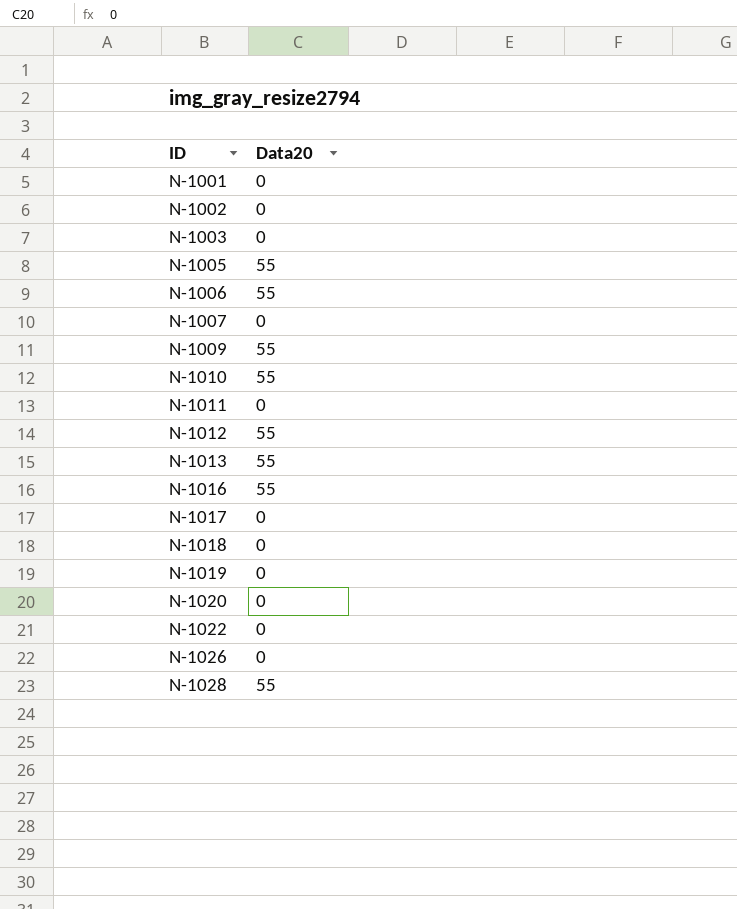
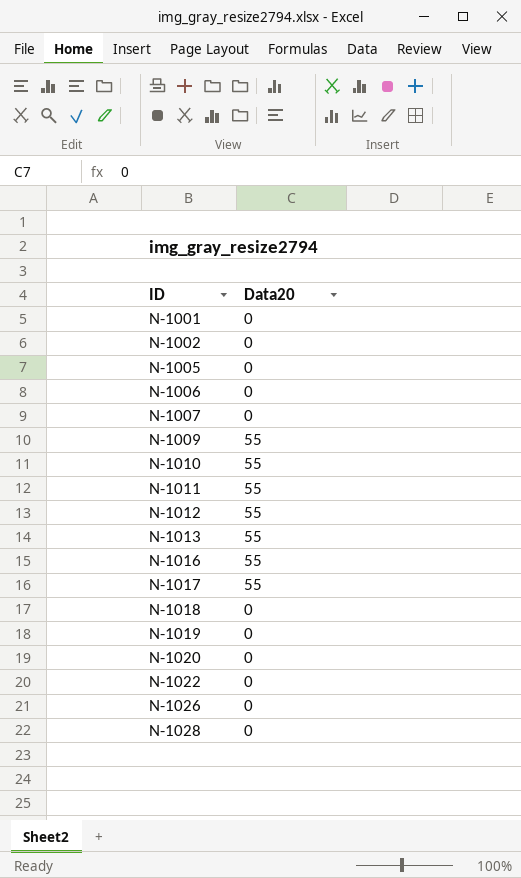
row N-1003: 0 -> none
N-1005 | Data20: 55 -> 0
N-1006 | Data20: 55 -> 0
N-1011 | Data20: 0 -> 55
N-1017 | Data20: 0 -> 55
N-1028 | Data20: 55 -> 0

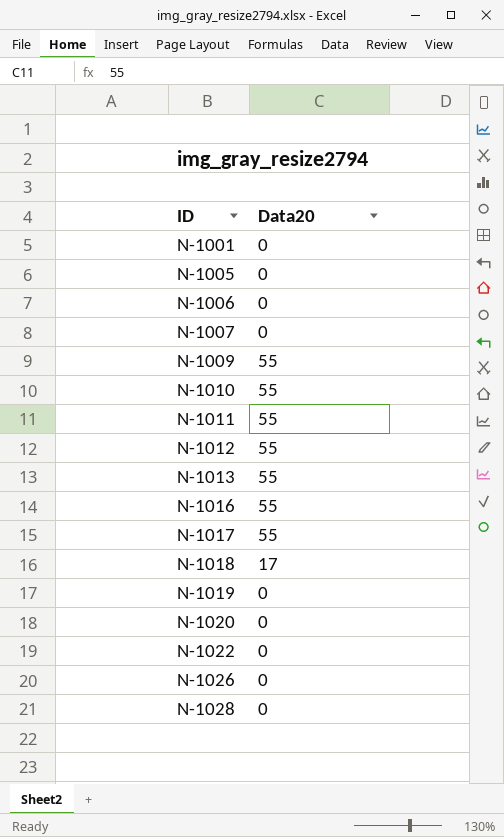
row N-1002: 0 -> none
N-1018 | Data20: 0 -> 17

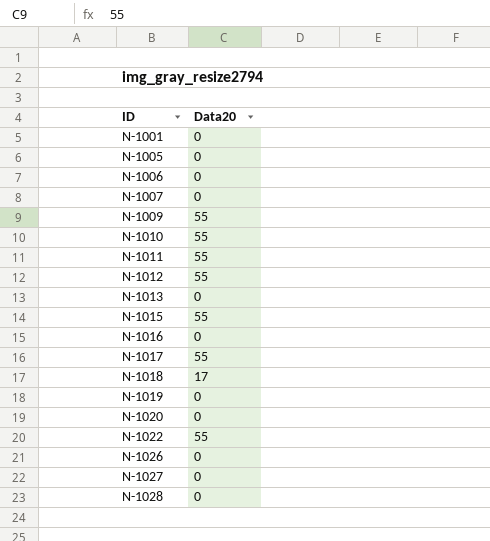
N-1013 | Data20: 55 -> 0
row N-1015: none -> 55
N-1016 | Data20: 55 -> 0
N-1022 | Data20: 0 -> 55
row N-1027: none -> 0

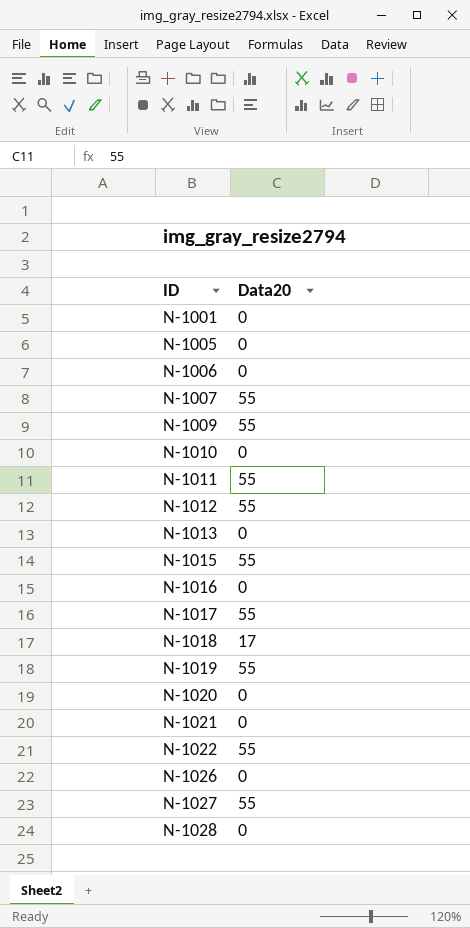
N-1007 | Data20: 0 -> 55
N-1010 | Data20: 55 -> 0
N-1019 | Data20: 0 -> 55
row N-1021: none -> 0
N-1027 | Data20: 0 -> 55

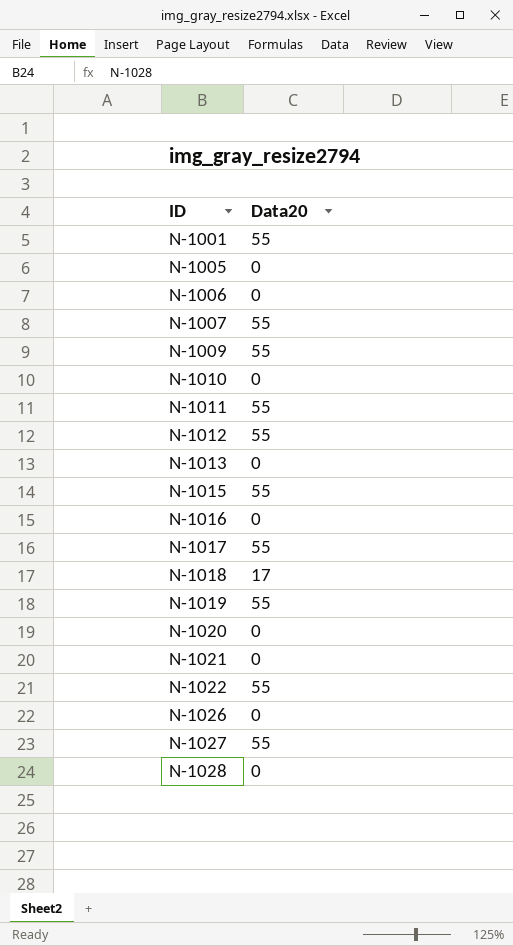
N-1001 | Data20: 0 -> 55

